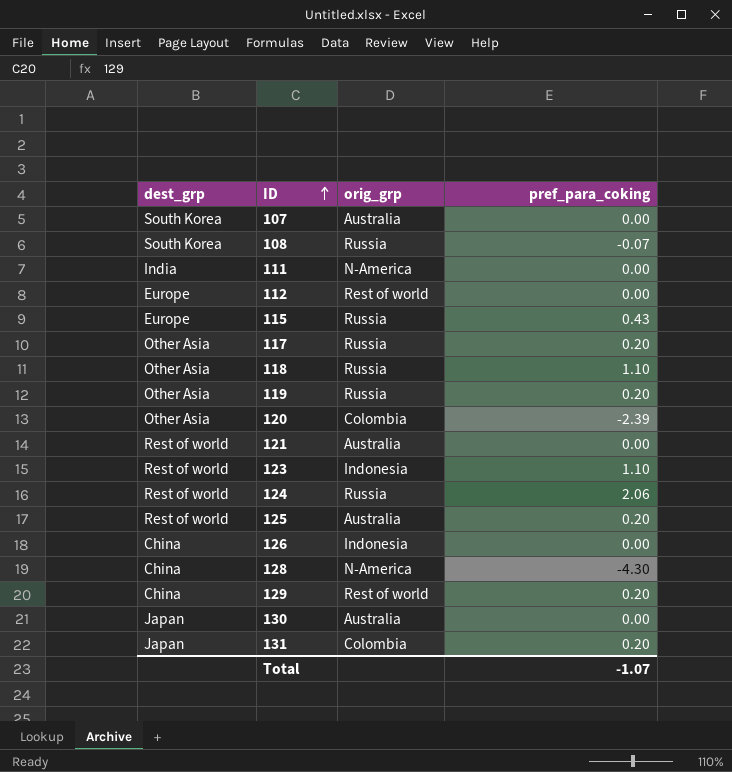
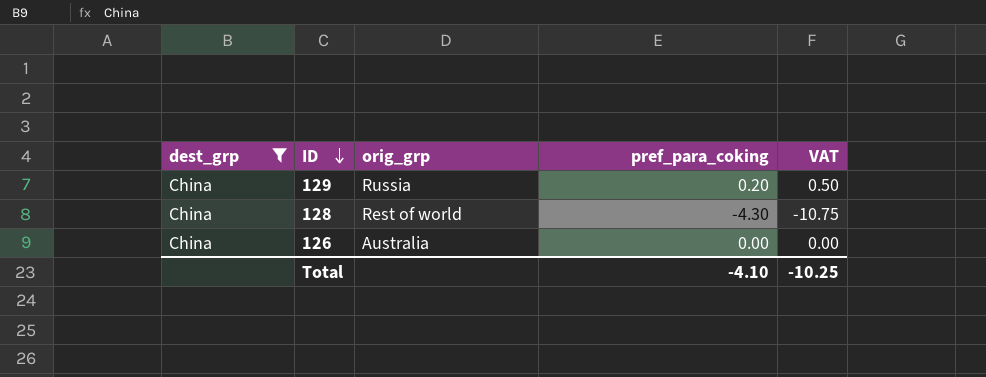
filter: none -> dest_grp = China
row order: ID ascending -> ID descending
column VAT | formula: none -> [pref_para_coking] * 2.5
129 | orig_grp: Rest of world -> Russia
128 | orig_grp: N-America -> Rest of world
126 | orig_grp: Indonesia -> Australia
Total | pref_para_coking: -1.07 -> -4.10

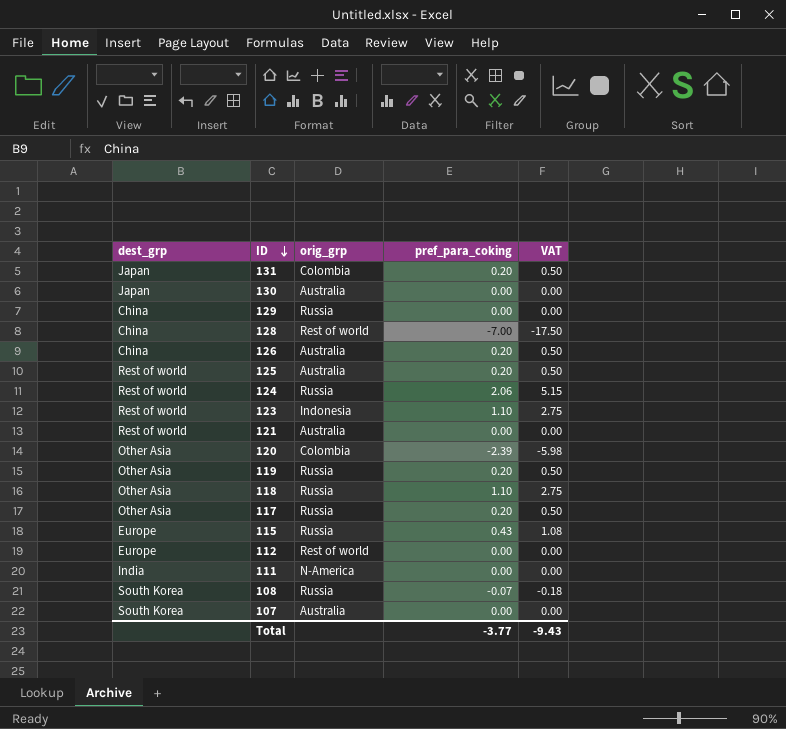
filter: dest_grp = China -> none
129 | pref_para_coking: 0.20 -> 0.00
129 | VAT: 0.50 -> 0.00
128 | pref_para_coking: -4.30 -> -7.00
128 | VAT: -10.75 -> -17.50
126 | pref_para_coking: 0.00 -> 0.20
126 | VAT: 0.00 -> 0.50
Total | pref_para_coking: -4.10 -> -3.77
Total | VAT: -10.25 -> -9.43

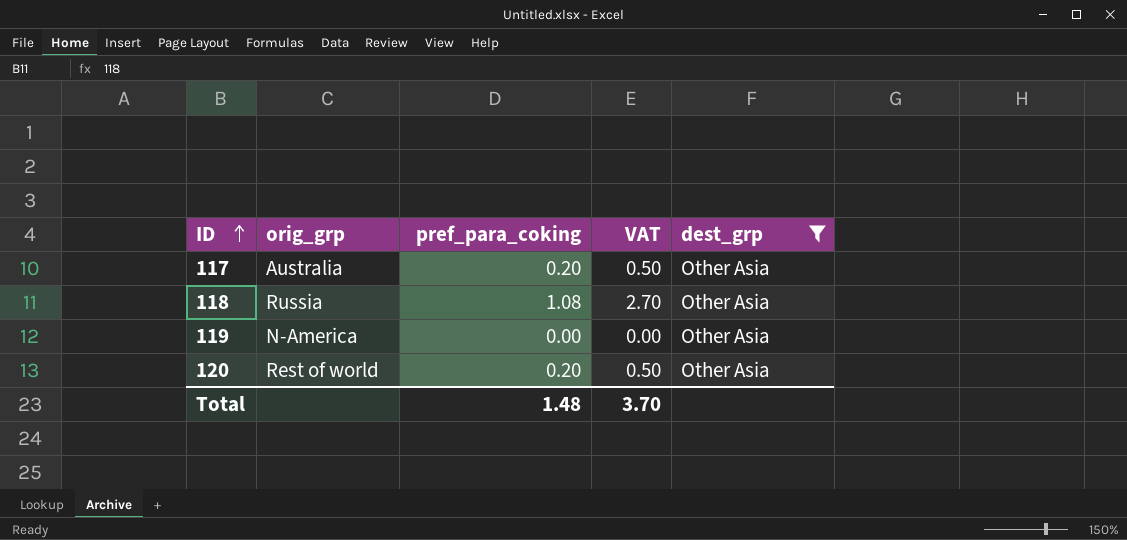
filter: none -> dest_grp = Other Asia
row order: ID descending -> ID ascending
column dest_grp | position: 1 -> 5
117 | orig_grp: Russia -> Australia
118 | pref_para_coking: 1.10 -> 1.08
118 | VAT: 2.75 -> 2.70
119 | orig_grp: Russia -> N-America
119 | pref_para_coking: 0.20 -> 0.00
119 | VAT: 0.50 -> 0.00
120 | orig_grp: Colombia -> Rest of world
120 | pref_para_coking: -2.39 -> 0.20
120 | VAT: -5.98 -> 0.50
Total | pref_para_coking: -3.77 -> 1.48
Total | VAT: -9.43 -> 3.70

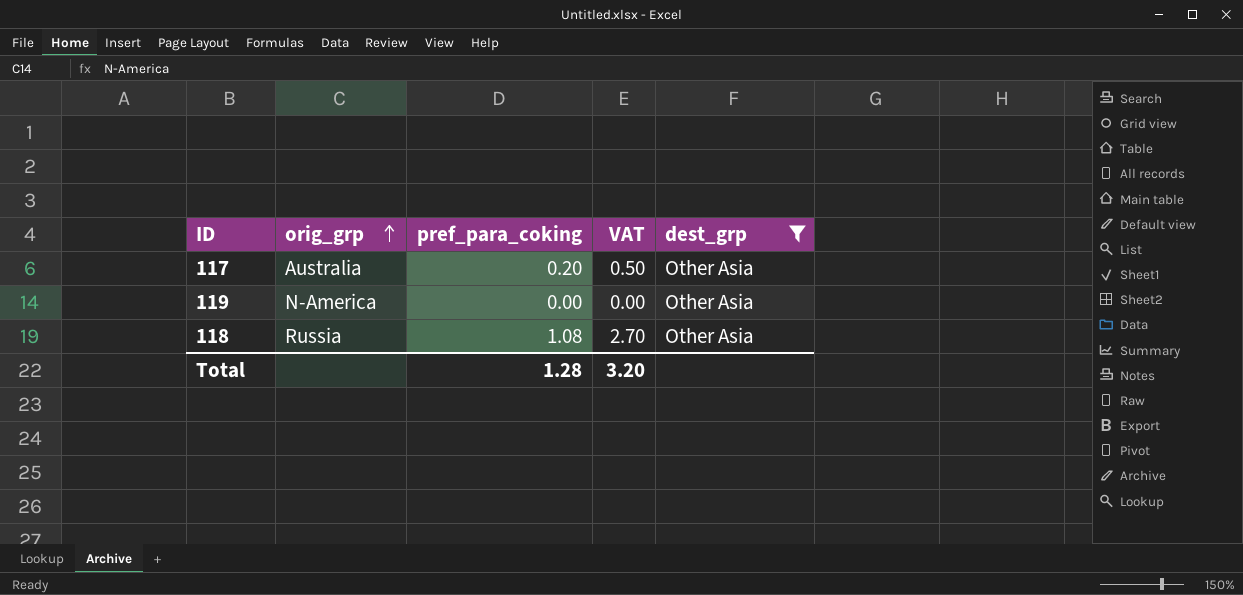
row order: ID ascending -> orig_grp ascending
row 120: Rest of world | 0.20 | 0.50 | Other Asia -> none
Total | pref_para_coking: 1.48 -> 1.28
Total | VAT: 3.70 -> 3.20

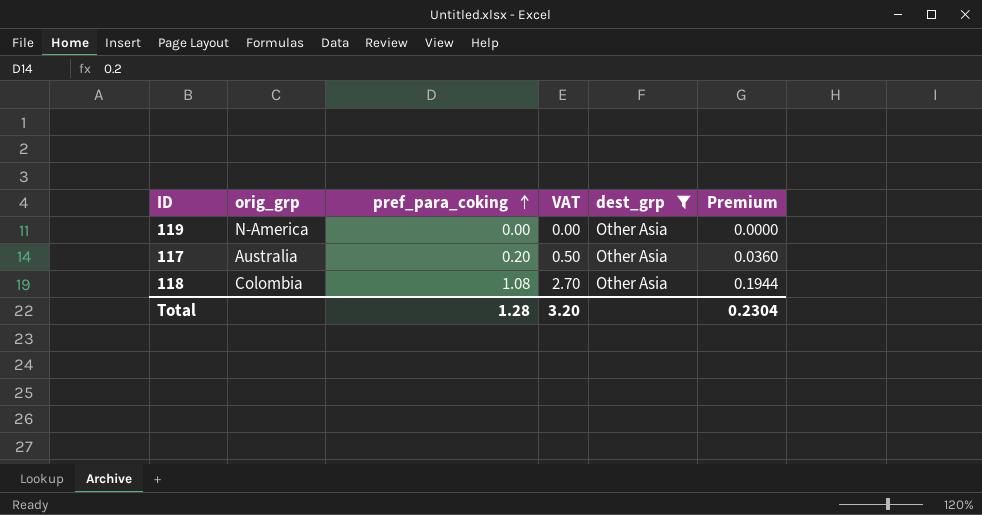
row order: orig_grp ascending -> pref_para_coking ascending
column Premium | formula: none -> [pref_para_coking] * 0.18
118 | orig_grp: Russia -> Colombia

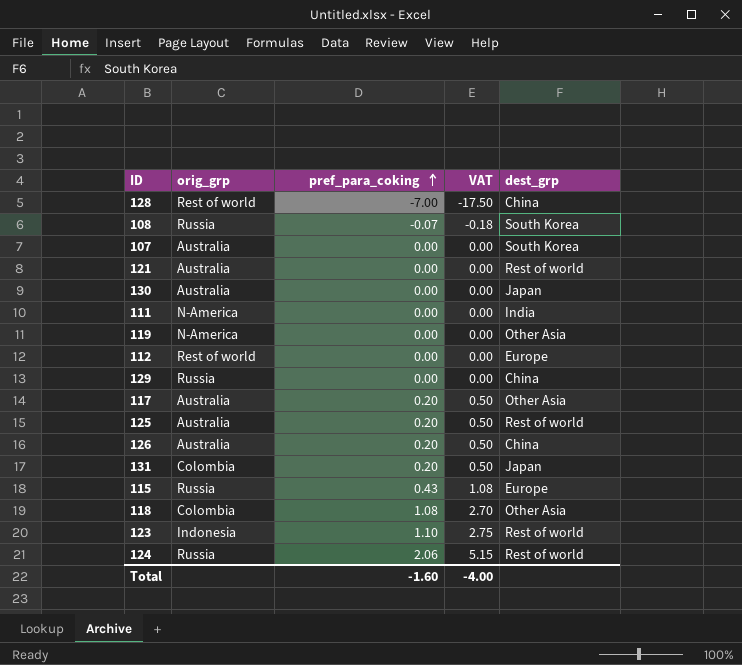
filter: dest_grp = Other Asia -> none
column Premium | formula: [pref_para_coking] * 0.18 -> none
Total | pref_para_coking: 1.28 -> -1.60
Total | VAT: 3.20 -> -4.00

